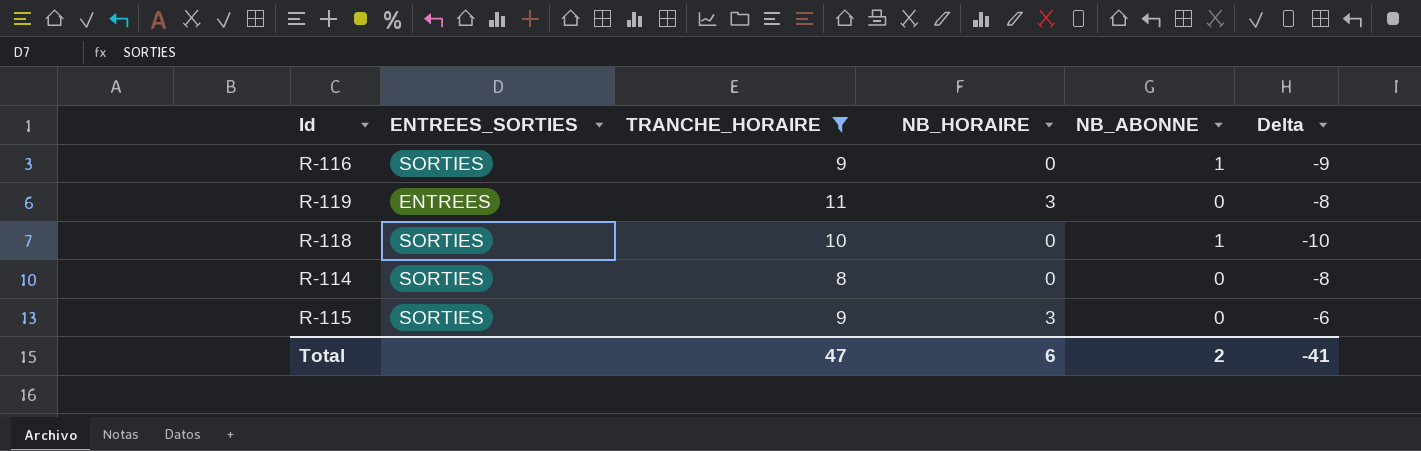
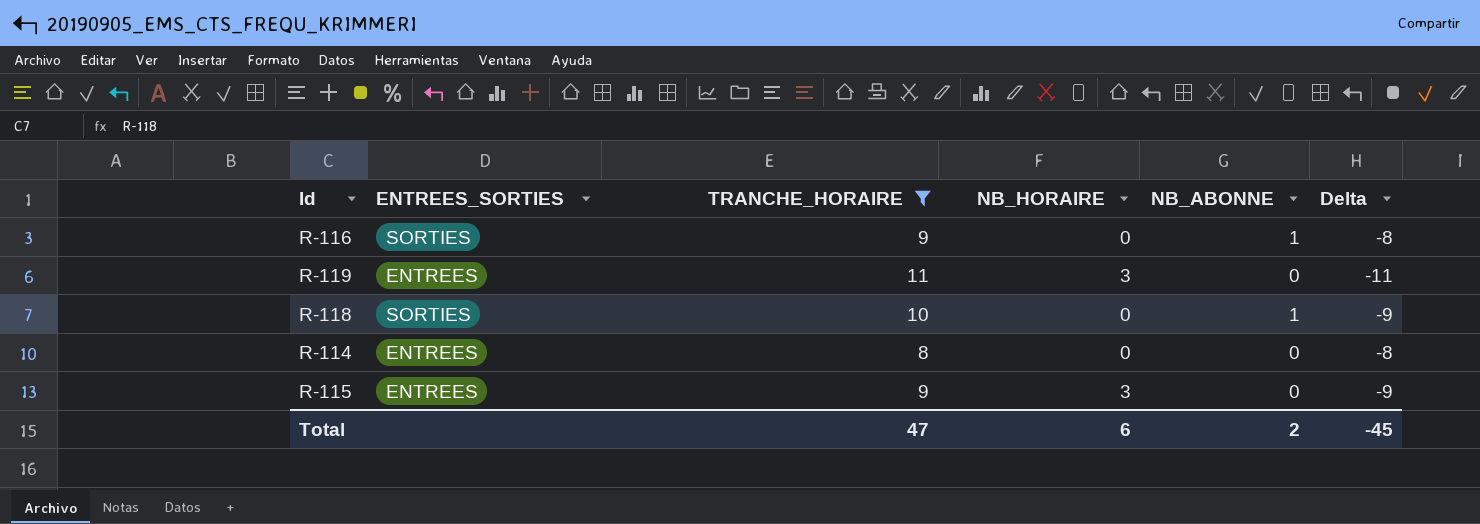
column Delta | formula: [NB_HORAIRE] - [TRANCHE_HORAIRE] -> [NB_ABONNE] - [TRANCHE_HORAIRE]
R-114 | ENTREES_SORTIES: SORTIES -> ENTREES
R-115 | ENTREES_SORTIES: SORTIES -> ENTREES
Total | Delta: -41 -> -45

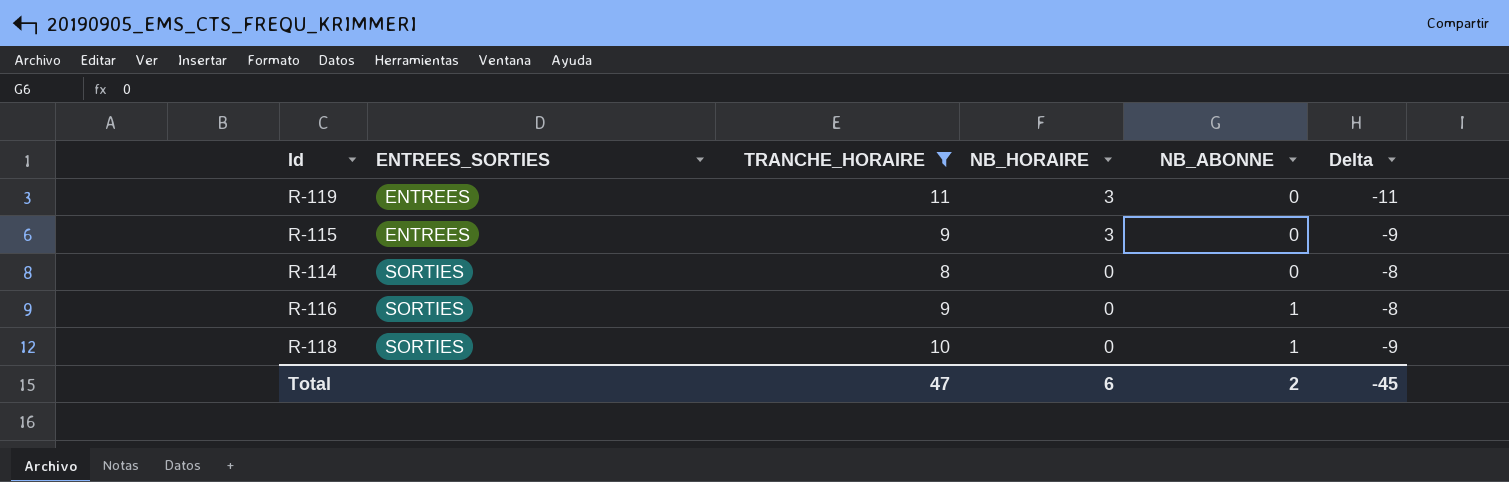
row order: none -> ENTREES_SORTIES ascending
R-114 | ENTREES_SORTIES: ENTREES -> SORTIES

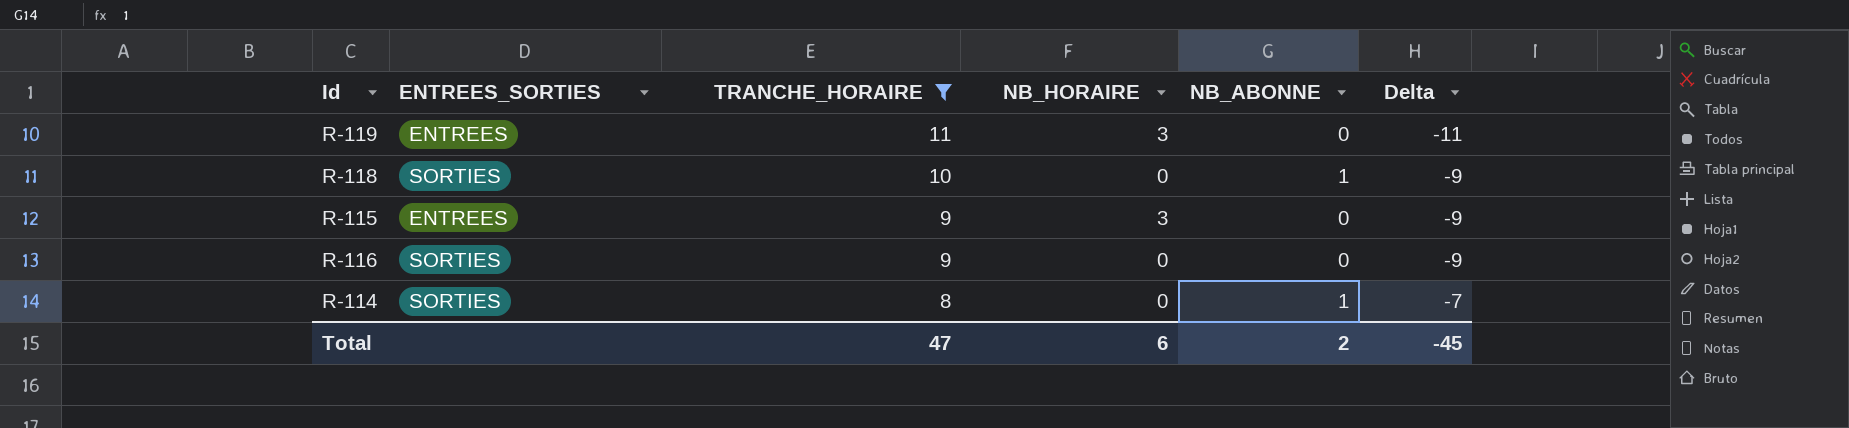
row order: ENTREES_SORTIES ascending -> TRANCHE_HORAIRE descending
R-116 | NB_ABONNE: 1 -> 0
R-116 | Delta: -8 -> -9
R-114 | NB_ABONNE: 0 -> 1
R-114 | Delta: -8 -> -7

